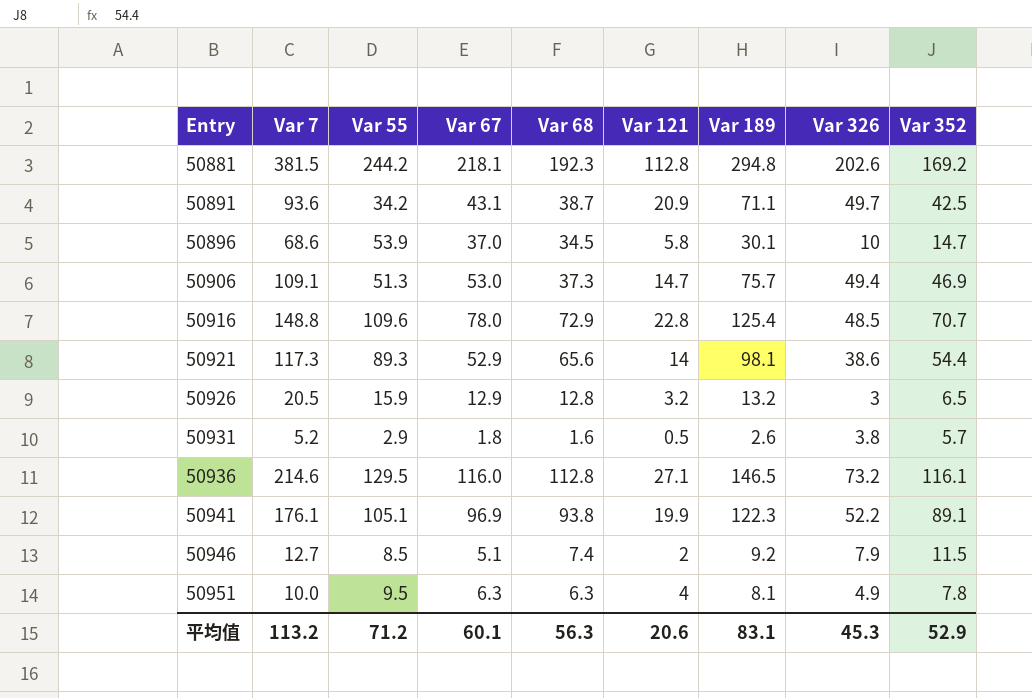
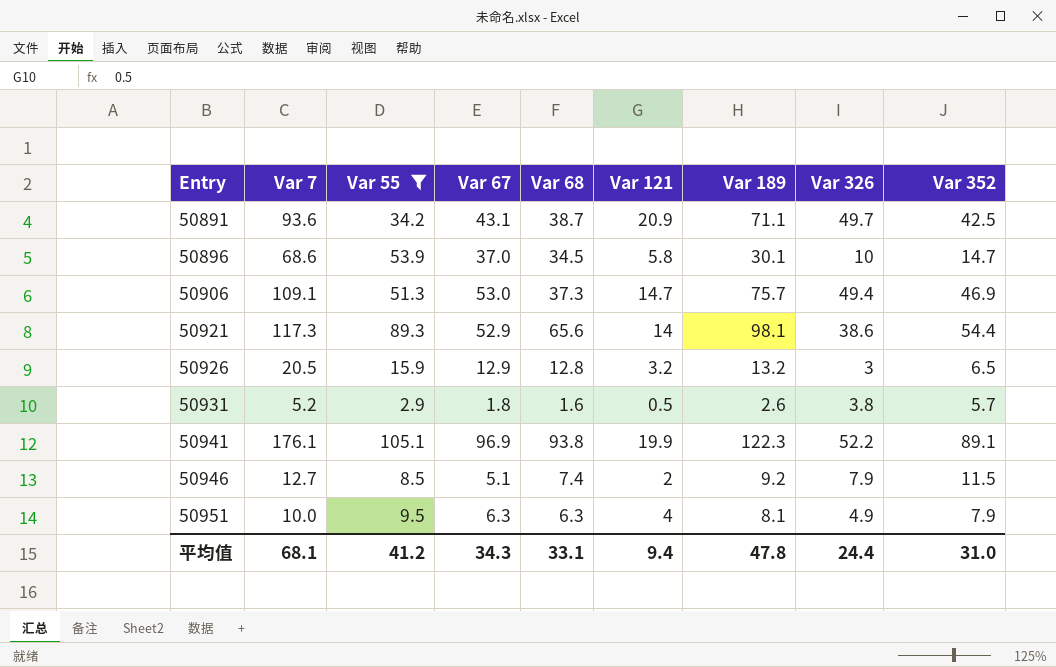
filter: none -> Var 55 <= 105.1
50951 | Var 352: 7.8 -> 7.9
平均值 | Var 7: 113.2 -> 68.1
平均值 | Var 55: 71.2 -> 41.2
平均值 | Var 67: 60.1 -> 34.3
平均值 | Var 68: 56.3 -> 33.1
平均值 | Var 121: 20.6 -> 9.4
平均值 | Var 189: 83.1 -> 47.8
平均值 | Var 326: 45.3 -> 24.4
平均值 | Var 352: 52.9 -> 31.0

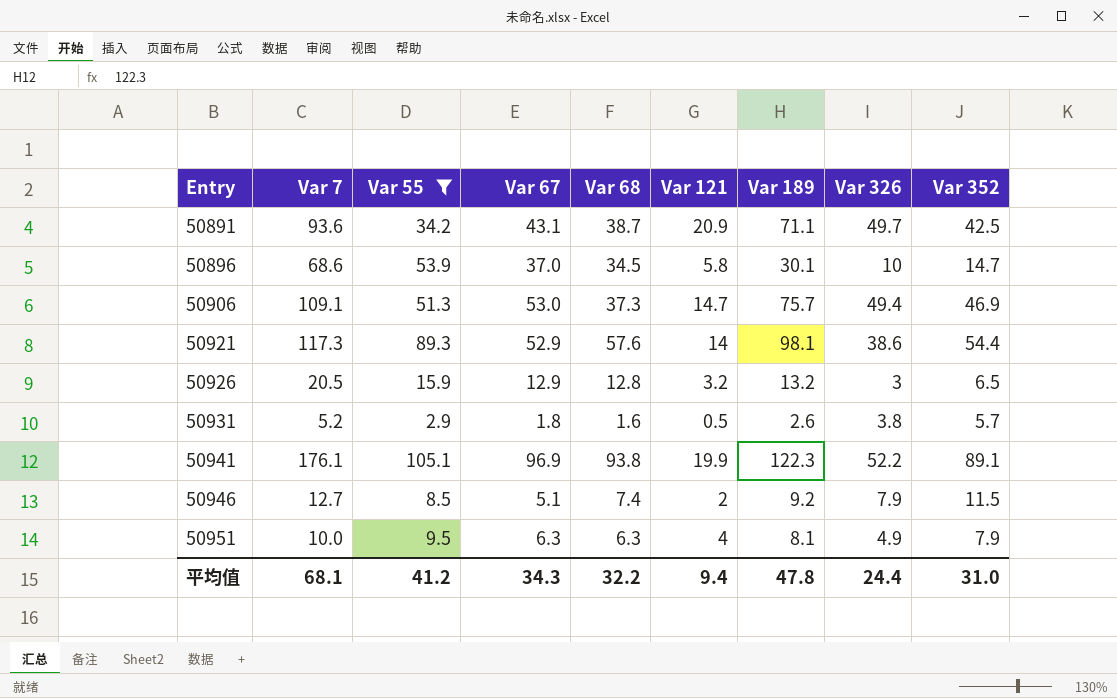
50921 | Var 68: 65.6 -> 57.6
平均值 | Var 68: 33.1 -> 32.2

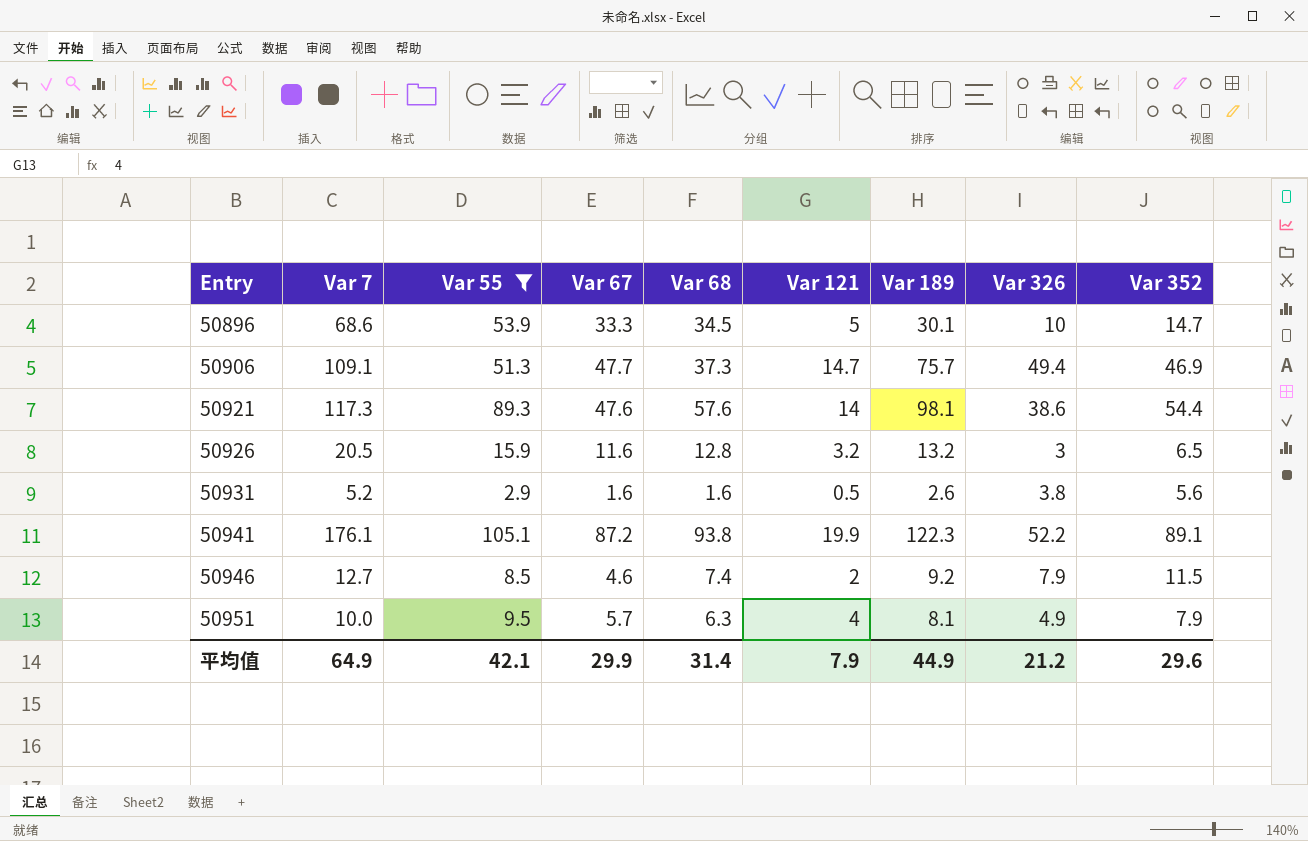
row 50891: 93.6 | 34.2 | 43.1 | 38.7 | 20.9 | 71.1 | 49.7 | 42.5 -> none
50896 | Var 67: 37.0 -> 33.3
50896 | Var 121: 5.8 -> 5
50906 | Var 67: 53.0 -> 47.7
50921 | Var 67: 52.9 -> 47.6
50926 | Var 67: 12.9 -> 11.6
50931 | Var 67: 1.8 -> 1.6
50931 | Var 352: 5.7 -> 5.6
50941 | Var 67: 96.9 -> 87.2
50946 | Var 67: 5.1 -> 4.6
50951 | Var 67: 6.3 -> 5.7
平均值 | Var 7: 68.1 -> 64.9
平均值 | Var 55: 41.2 -> 42.1
平均值 | Var 67: 34.3 -> 29.9
平均值 | Var 68: 32.2 -> 31.4
平均值 | Var 121: 9.4 -> 7.9
平均值 | Var 189: 47.8 -> 44.9
平均值 | Var 326: 24.4 -> 21.2
平均值 | Var 352: 31.0 -> 29.6

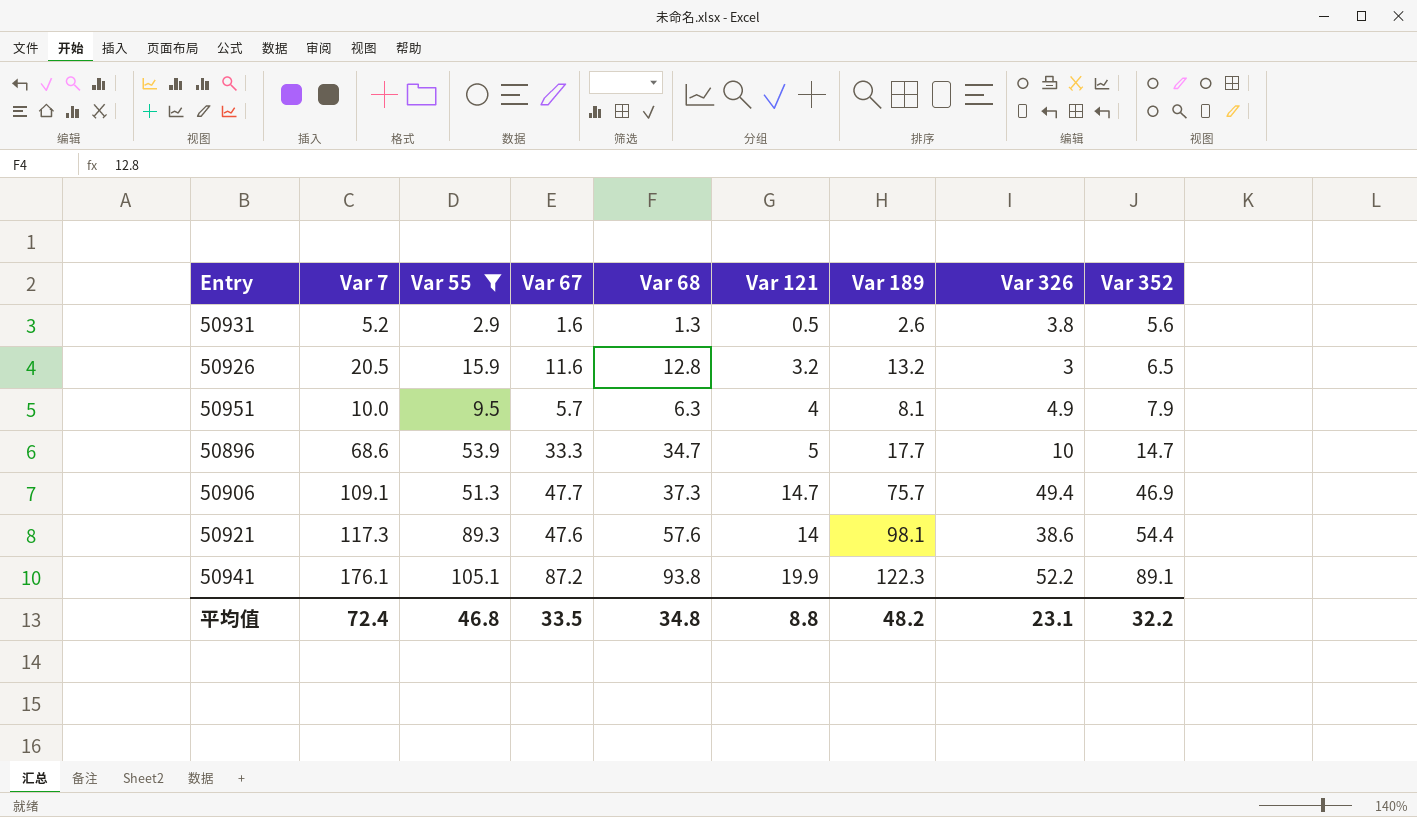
row order: Entry ascending -> Var 352 ascending
row 50946: 12.7 | 8.5 | 4.6 | 7.4 | 2 | 9.2 | 7.9 | 11.5 -> none
50931 | Var 68: 1.6 -> 1.3
50896 | Var 68: 34.5 -> 34.7
50896 | Var 189: 30.1 -> 17.7
平均值 | Var 7: 64.9 -> 72.4
平均值 | Var 55: 42.1 -> 46.8
平均值 | Var 67: 29.9 -> 33.5
平均值 | Var 68: 31.4 -> 34.8
平均值 | Var 121: 7.9 -> 8.8
平均值 | Var 189: 44.9 -> 48.2
平均值 | Var 326: 21.2 -> 23.1
平均值 | Var 352: 29.6 -> 32.2

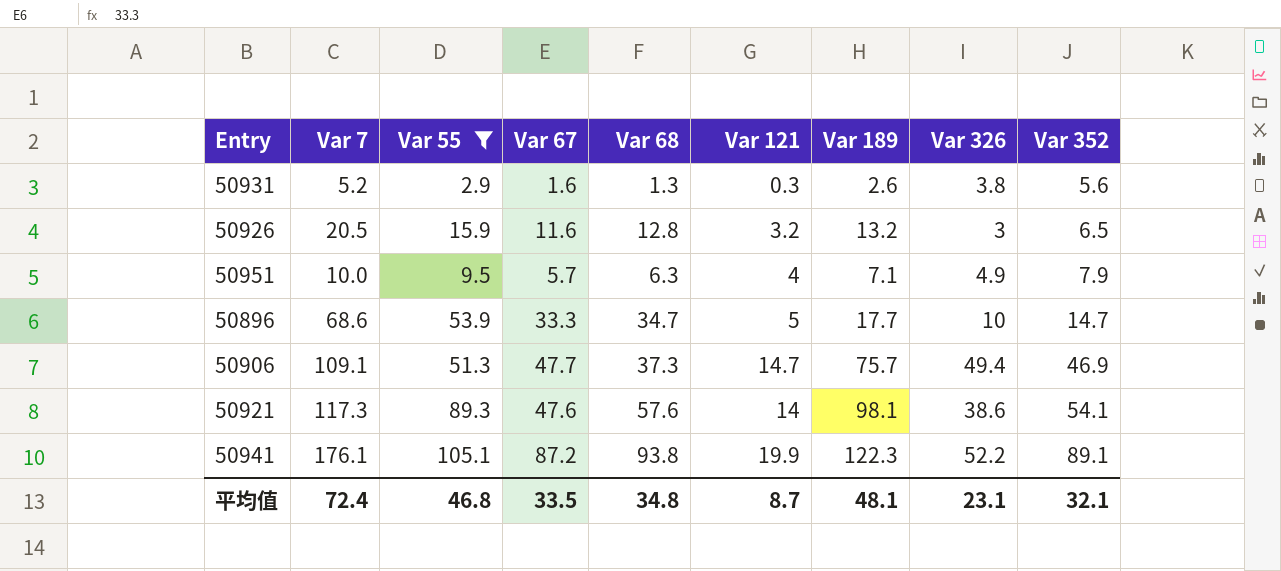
50931 | Var 121: 0.5 -> 0.3
50951 | Var 189: 8.1 -> 7.1
50921 | Var 352: 54.4 -> 54.1
平均值 | Var 121: 8.8 -> 8.7
平均值 | Var 189: 48.2 -> 48.1
平均值 | Var 352: 32.2 -> 32.1

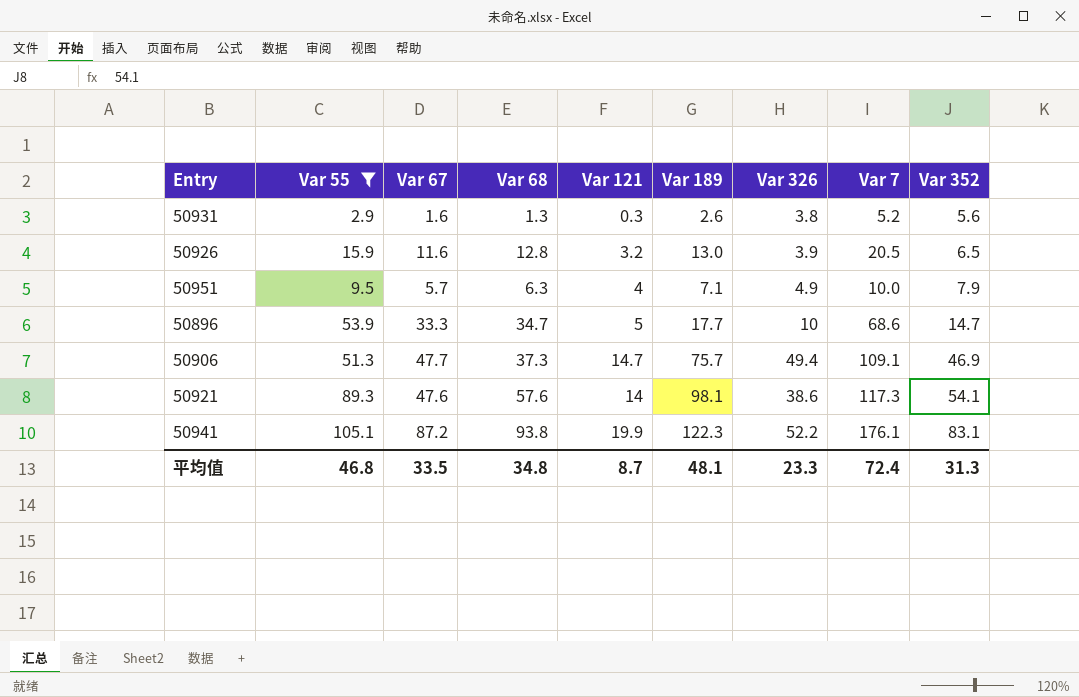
column Var 7 | position: 2 -> 8
50926 | Var 189: 13.2 -> 13.0
50926 | Var 326: 3 -> 3.9
50941 | Var 352: 89.1 -> 83.1
平均值 | Var 326: 23.1 -> 23.3
平均值 | Var 352: 32.1 -> 31.3

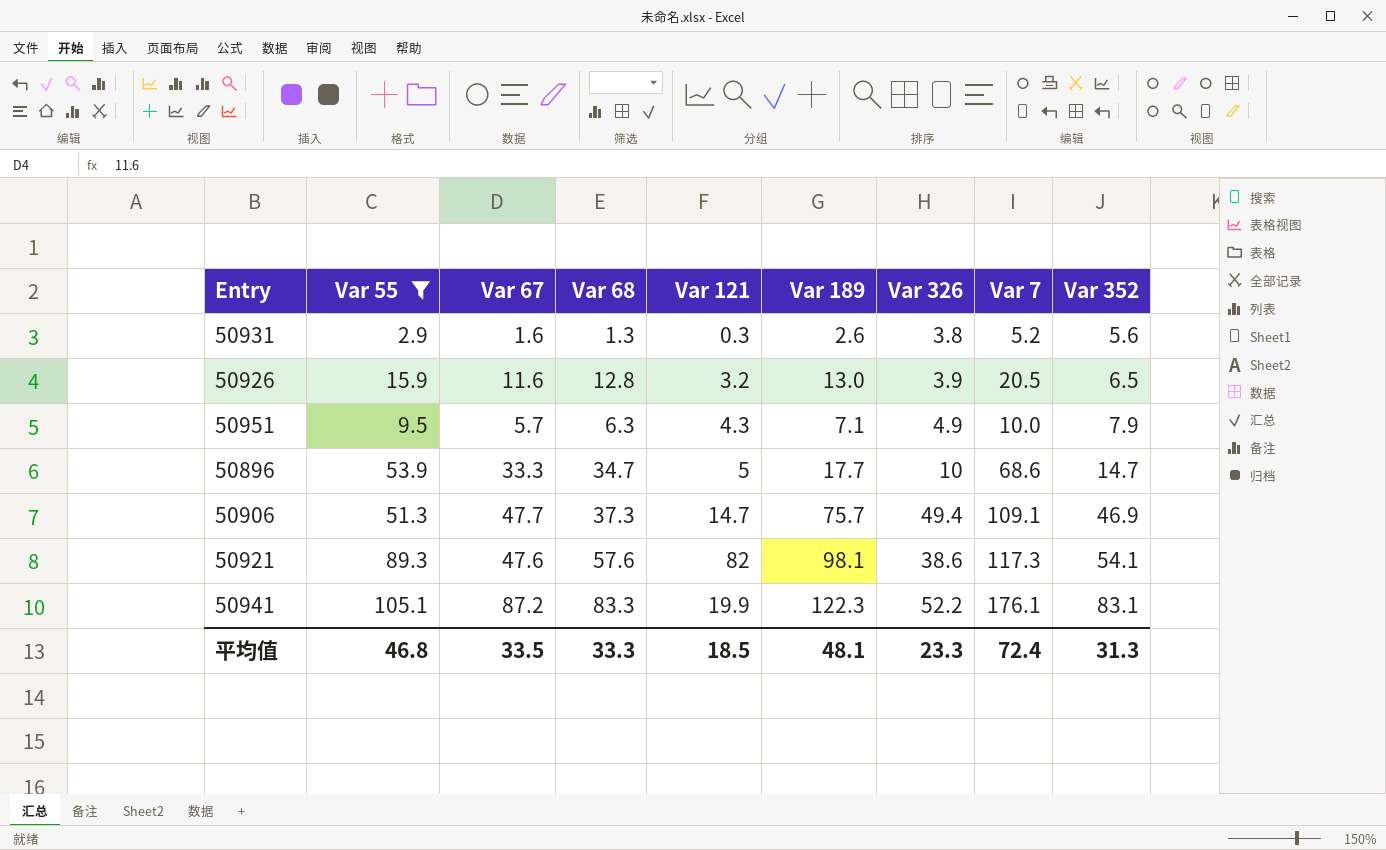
50951 | Var 121: 4 -> 4.3
50921 | Var 121: 14 -> 82
50941 | Var 68: 93.8 -> 83.3
平均值 | Var 68: 34.8 -> 33.3
平均值 | Var 121: 8.7 -> 18.5

